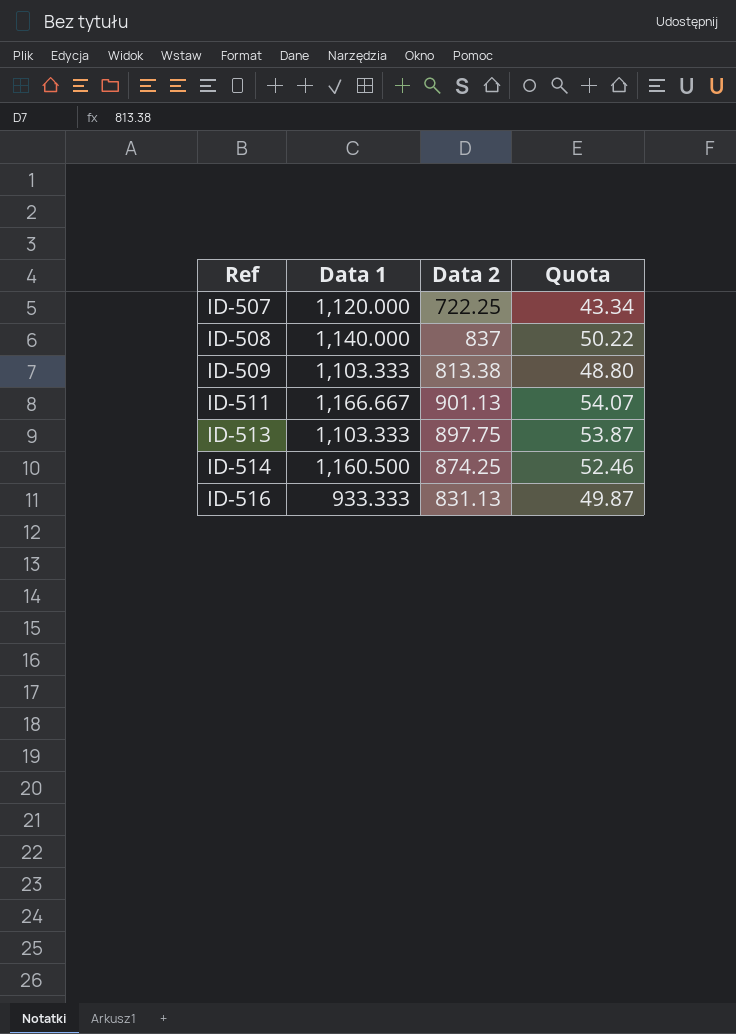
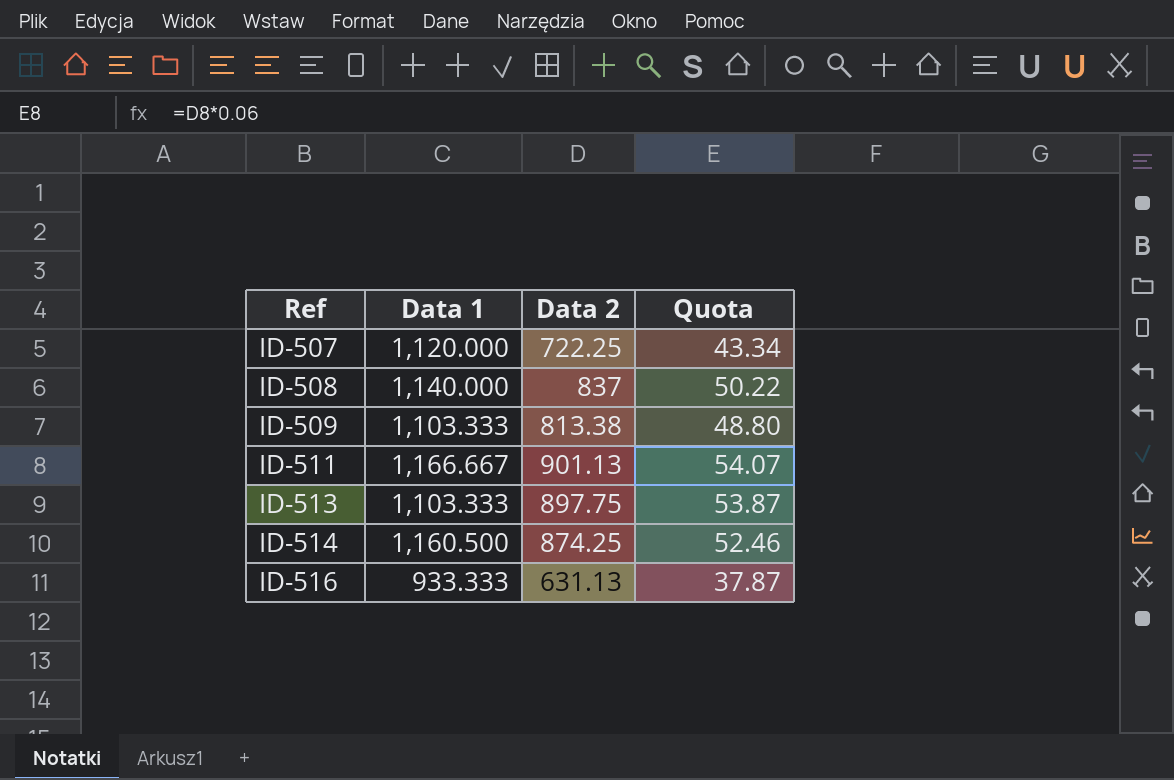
ID-516 | Data 2: 831.13 -> 631.13
ID-516 | Quota: 49.87 -> 37.87

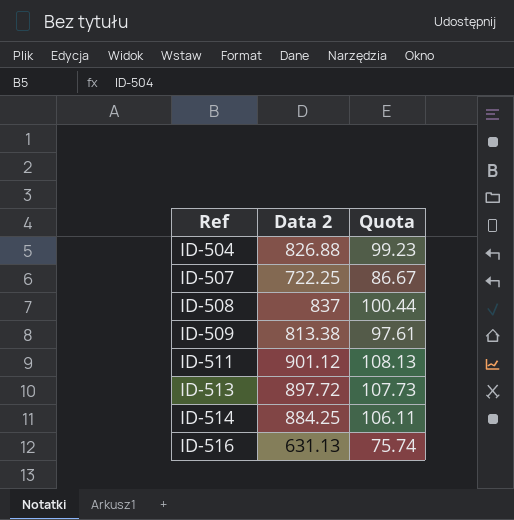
column Data 1 | position: 2 -> none
column Quota | formula: [Data 2] * 0.06 -> [Data 2] * 0.12
row ID-504: none -> 826.88 | 99.23
ID-511 | Data 2: 901.13 -> 901.12
ID-513 | Data 2: 897.75 -> 897.72
ID-514 | Data 2: 874.25 -> 884.25

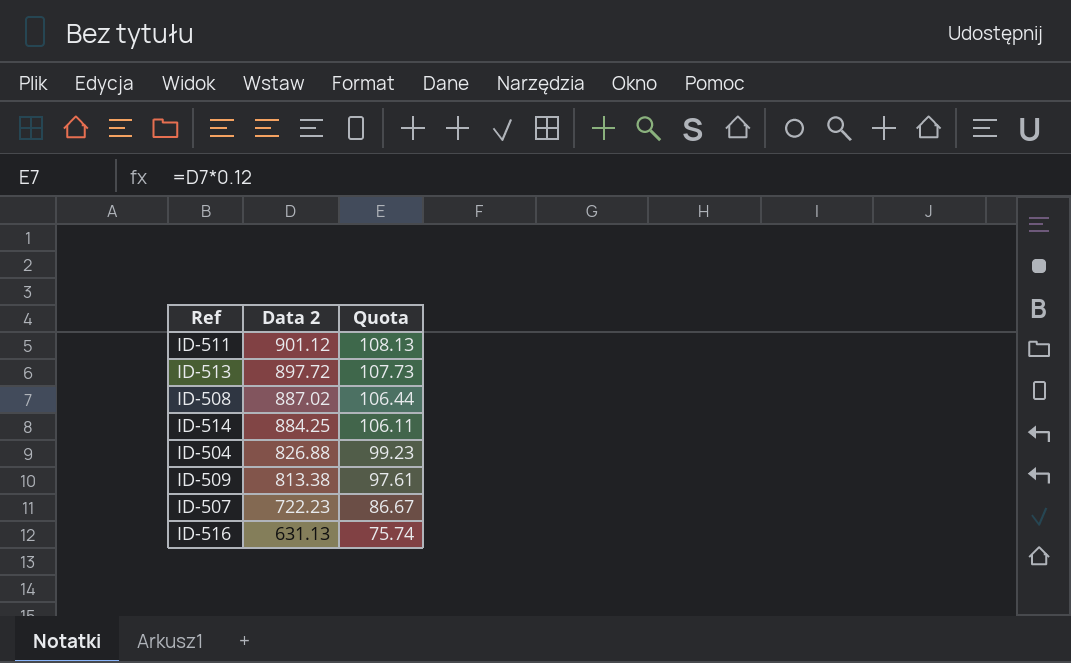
row order: Ref ascending -> Data 2 descending
ID-508 | Data 2: 837 -> 887.02
ID-508 | Quota: 100.44 -> 106.44
ID-507 | Data 2: 722.25 -> 722.23

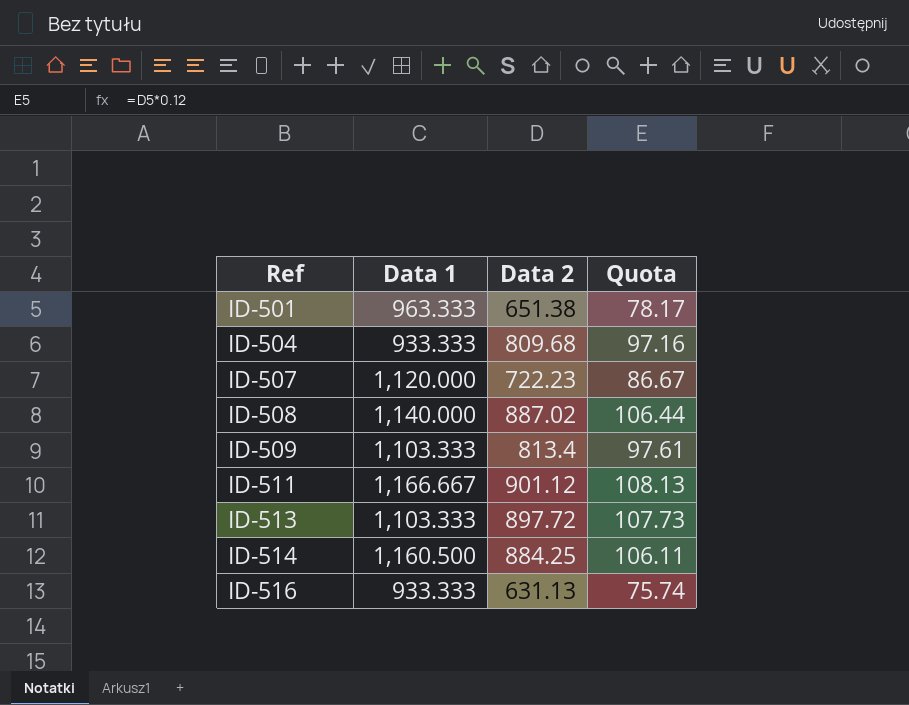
row order: Data 2 descending -> Ref ascending
column Data 1 | position: none -> 2
row ID-501: none -> 963.333 | 651.38 | 78.17
ID-504 | Data 2: 826.88 -> 809.68
ID-504 | Quota: 99.23 -> 97.16
ID-509 | Data 2: 813.38 -> 813.4

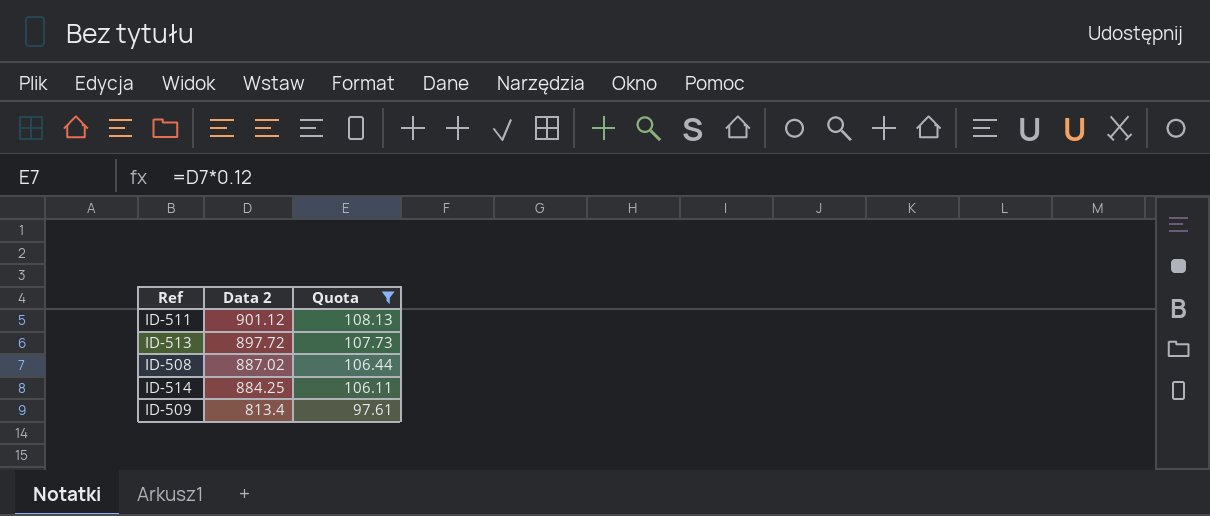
filter: none -> Quota >= 97.61
row order: Ref ascending -> Data 2 descending
column Data 1 | position: 2 -> none

